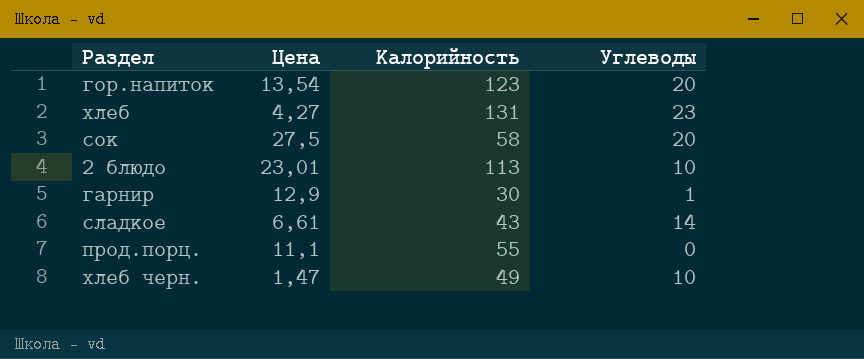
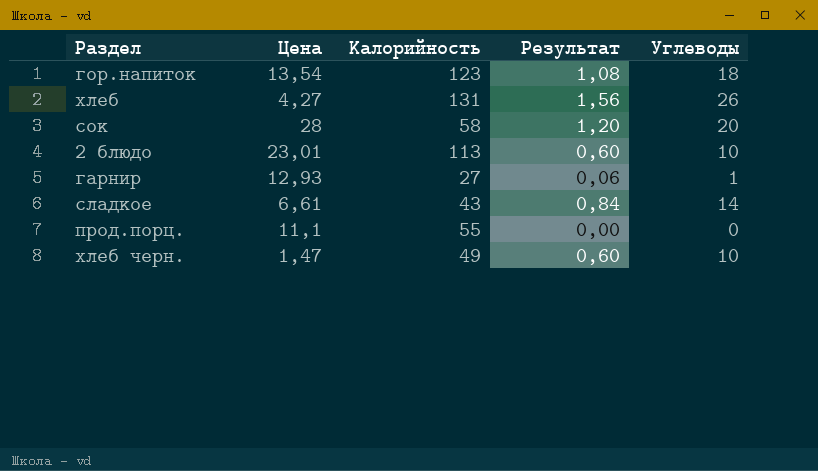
column Результат | formula: none -> [Углеводы] * 0,06
гор.напиток | Углеводы: 20 -> 18
хлеб | Углеводы: 23 -> 26
сок | Цена: 27,5 -> 28
гарнир | Цена: 12,9 -> 12,93
гарнир | Калорийность: 30 -> 27

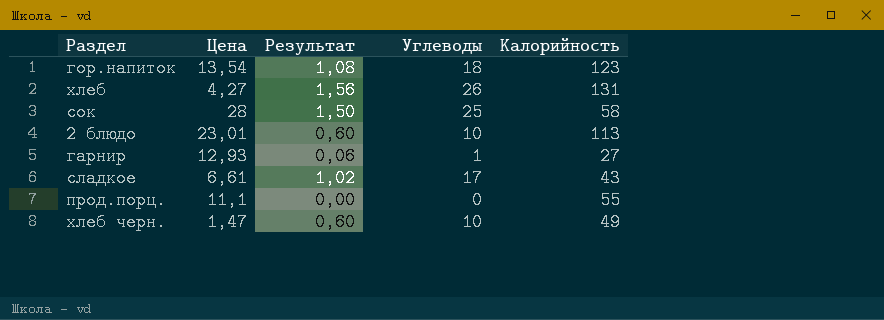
column Калорийность | position: 3 -> 5
сок | Результат: 1,20 -> 1,50
сок | Углеводы: 20 -> 25
сладкое | Результат: 0,84 -> 1,02
сладкое | Углеводы: 14 -> 17

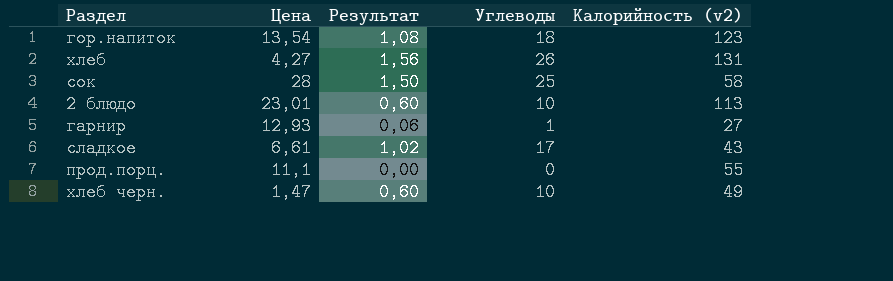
column name: Калорийность -> Калорийность (v2)

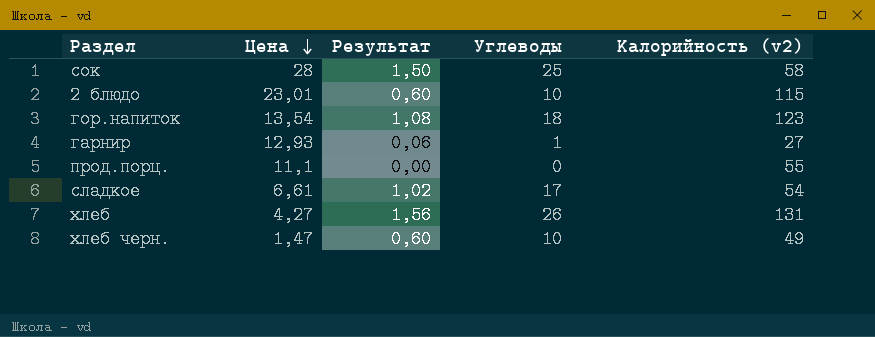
row order: none -> Цена descending
2 блюдо | Калорийность (v2): 113 -> 115
сладкое | Калорийность (v2): 43 -> 54

